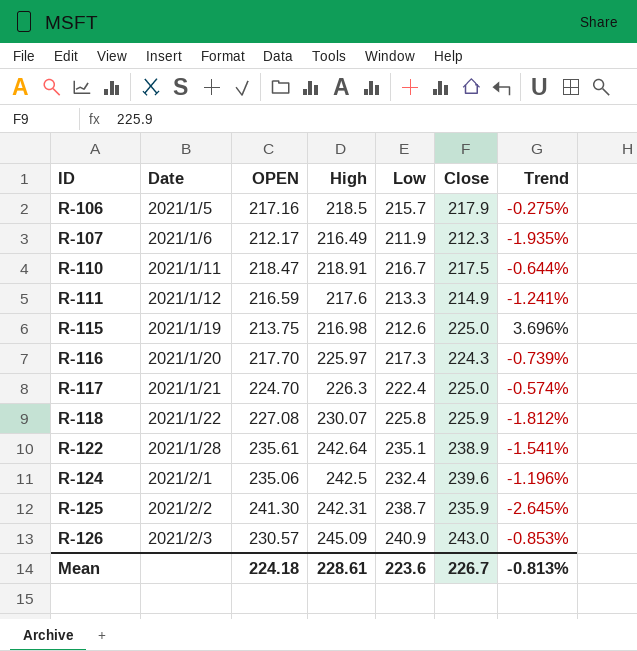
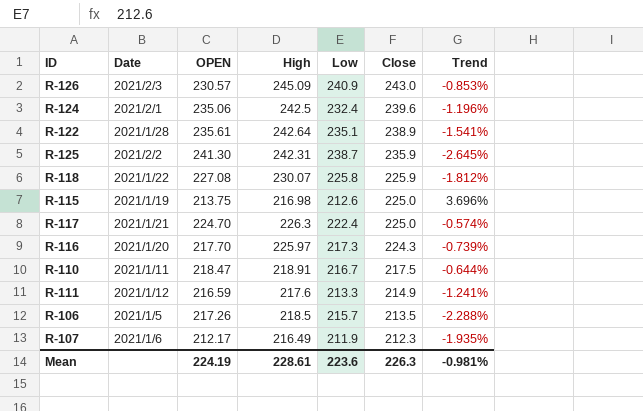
row order: ID ascending -> Close descending
R-106 | OPEN: 217.16 -> 217.26
R-106 | Close: 217.9 -> 213.5
R-106 | Trend: -0.275% -> -2.288%
Mean | OPEN: 224.18 -> 224.19
Mean | Close: 226.7 -> 226.3
Mean | Trend: -0.813% -> -0.981%

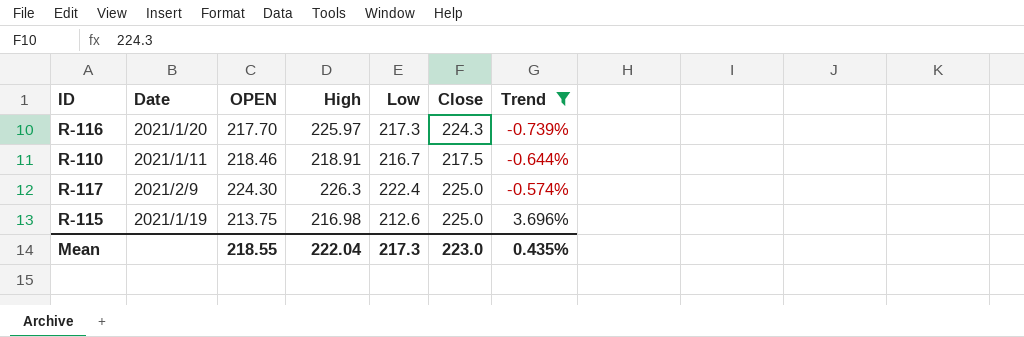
filter: none -> Trend >= -0.739%
row order: Close descending -> Trend ascending
R-110 | OPEN: 218.47 -> 218.46
R-117 | Date: 2021/1/21 -> 2021/2/9
R-117 | OPEN: 224.70 -> 224.30
Mean | OPEN: 224.19 -> 218.55
Mean | High: 228.61 -> 222.04
Mean | Low: 223.6 -> 217.3
Mean | Close: 226.3 -> 223.0
Mean | Trend: -0.981% -> 0.435%

